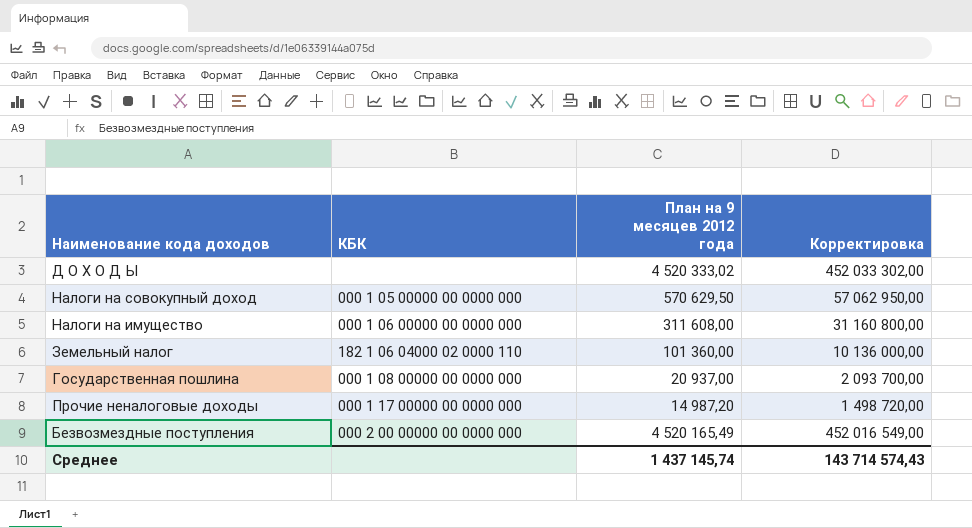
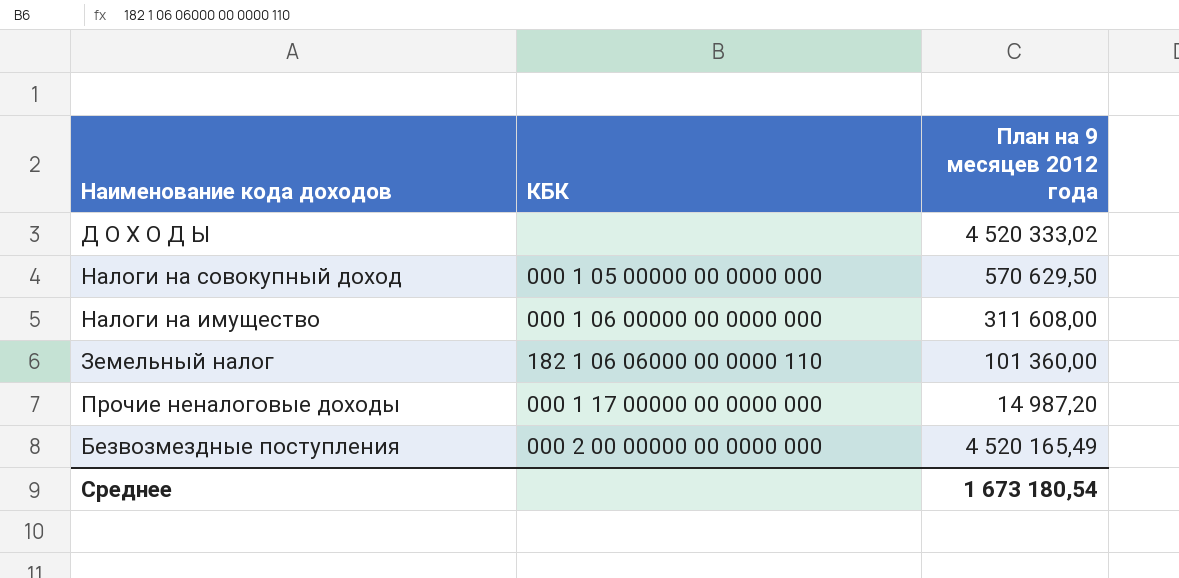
column Корректировка | formula: [План на 9 месяцев 2012 года] * 100 -> none
row Государственная пошлина: 000 1 08 00000 00 0000 000 | 20 937,00 | 2 093 700,00 -> none
Земельный налог | КБК: 182 1 06 04000 02 0000 110 -> 182 1 06 06000 00 0000 110
Среднее | План на 9 месяцев 2012 года: 1 437 145,74 -> 1 673 180,54

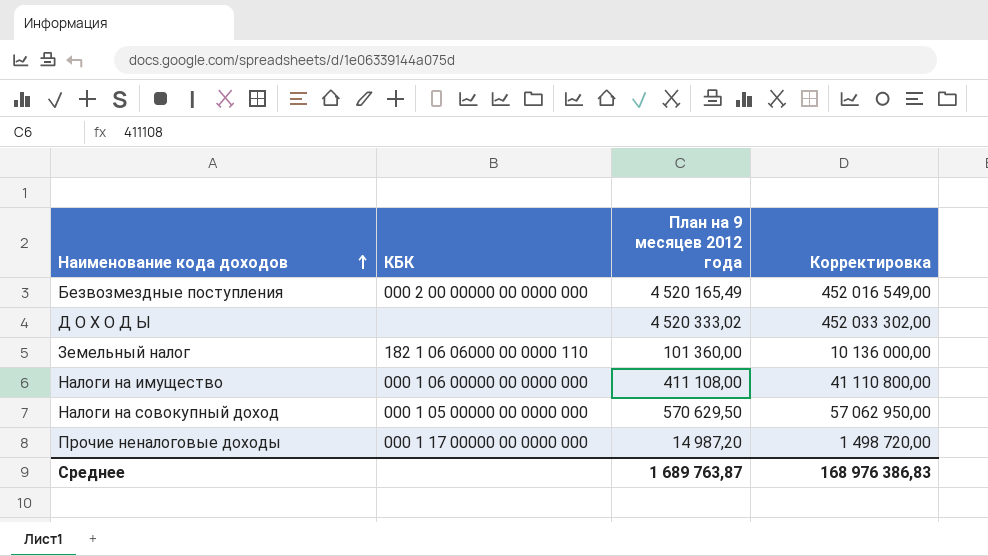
row order: none -> Наименование кода доходов ascending
column Корректировка | formula: none -> [План на 9 месяцев 2012 года] * 100
Налоги на имущество | План на 9 месяцев 2012 года: 311 608,00 -> 411 108,00
Среднее | План на 9 месяцев 2012 года: 1 673 180,54 -> 1 689 763,87

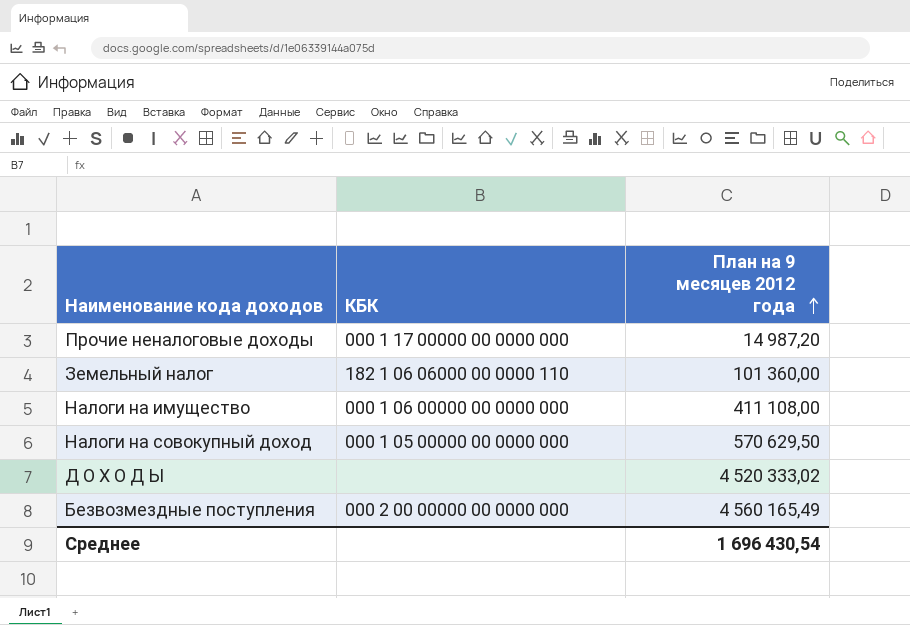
row order: Наименование кода доходов ascending -> План на 9 месяцев 2012 года ascending
column Корректировка | formula: [План на 9 месяцев 2012 года] * 100 -> none
Безвозмездные поступления | План на 9 месяцев 2012 года: 4 520 165,49 -> 4 560 165,49
Среднее | План на 9 месяцев 2012 года: 1 689 763,87 -> 1 696 430,54

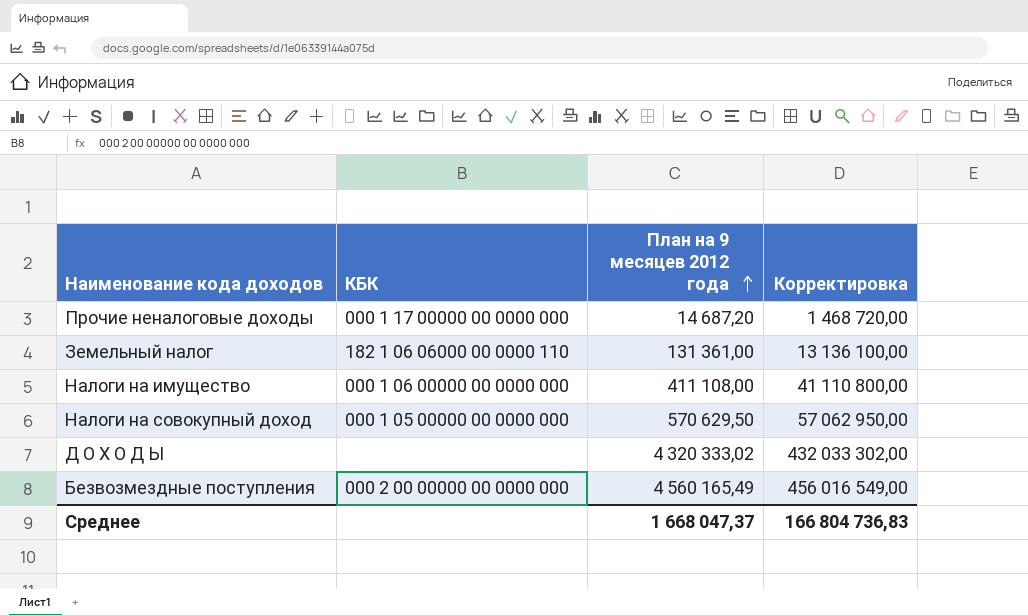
column Корректировка | formula: none -> [План на 9 месяцев 2012 года] * 100
Прочие неналоговые доходы | План на 9 месяцев 2012 года: 14 987,20 -> 14 687,20
Земельный налог | План на 9 месяцев 2012 года: 101 360,00 -> 131 361,00
Д О Х О Д Ы | План на 9 месяцев 2012 года: 4 520 333,02 -> 4 320 333,02
Среднее | План на 9 месяцев 2012 года: 1 696 430,54 -> 1 668 047,37

